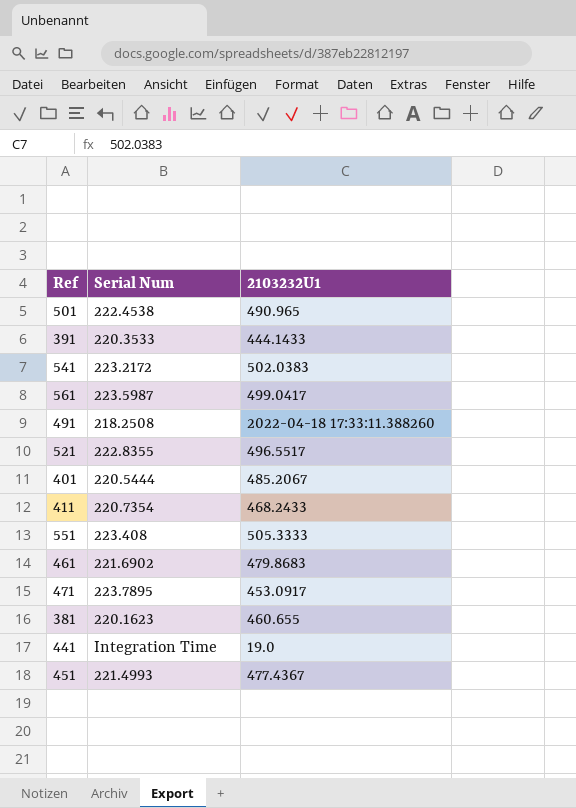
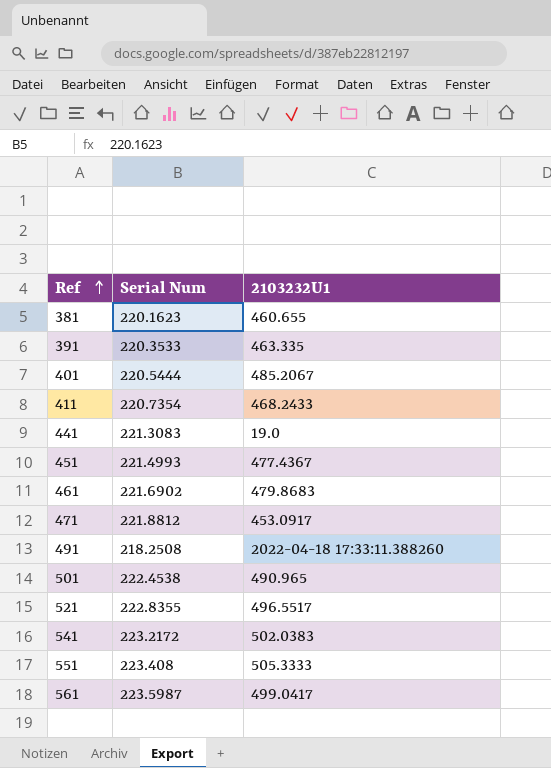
row order: none -> Ref ascending
391 | 2103232U1: 444.1433 -> 463.335
441 | Serial Num: Integration Time -> 221.3083
471 | Serial Num: 223.7895 -> 221.8812

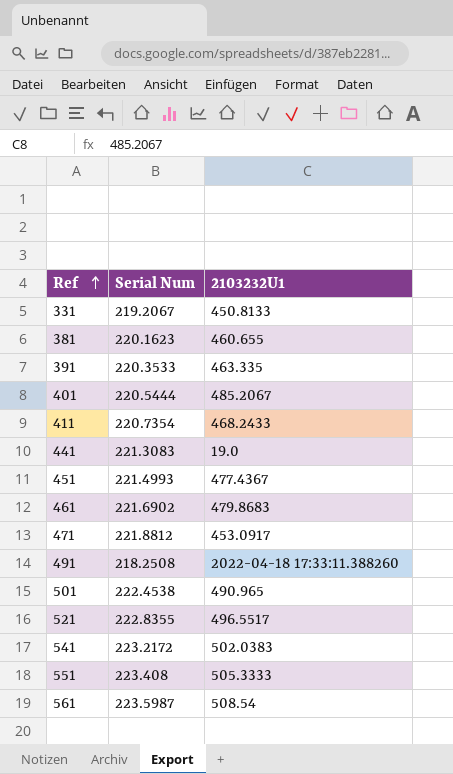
row 331: none -> 219.2067 | 450.8133
561 | 2103232U1: 499.0417 -> 508.54

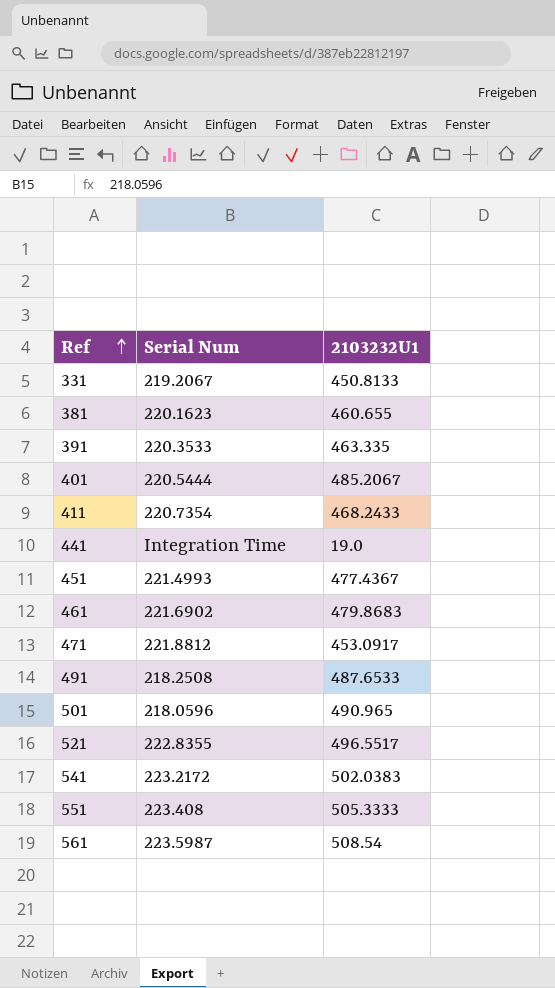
441 | Serial Num: 221.3083 -> Integration Time
491 | 2103232U1: 2022-04-18 17:33:11.388260 -> 487.6533
501 | Serial Num: 222.4538 -> 218.0596

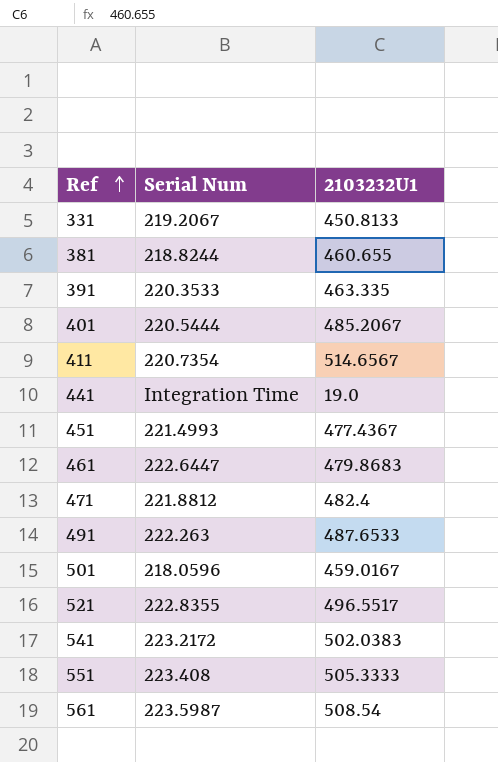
381 | Serial Num: 220.1623 -> 218.8244
411 | 2103232U1: 468.2433 -> 514.6567
461 | Serial Num: 221.6902 -> 222.6447
471 | 2103232U1: 453.0917 -> 482.4
491 | Serial Num: 218.2508 -> 222.263
501 | 2103232U1: 490.965 -> 459.0167

